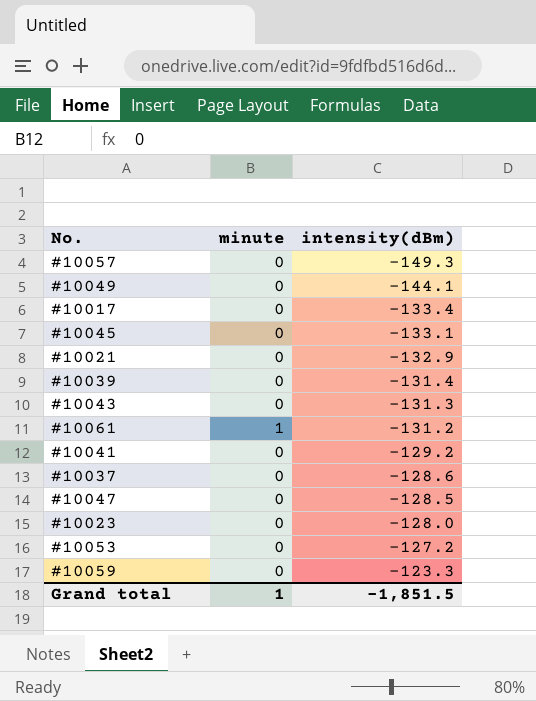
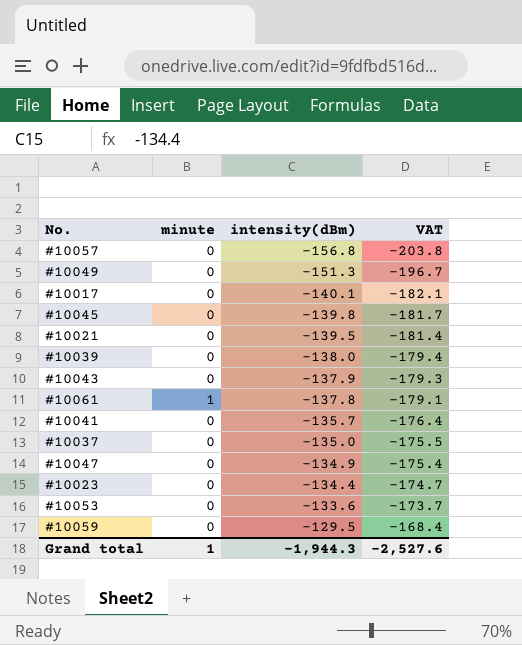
column VAT | formula: none -> [intensity(dBm)] * 1.3
#10057 | intensity(dBm): -149.3 -> -156.8
#10049 | intensity(dBm): -144.1 -> -151.3
#10017 | intensity(dBm): -133.4 -> -140.1
#10045 | intensity(dBm): -133.1 -> -139.8
#10021 | intensity(dBm): -132.9 -> -139.5
#10039 | intensity(dBm): -131.4 -> -138.0
#10043 | intensity(dBm): -131.3 -> -137.9
#10061 | intensity(dBm): -131.2 -> -137.8
#10041 | intensity(dBm): -129.2 -> -135.7
#10037 | intensity(dBm): -128.6 -> -135.0
#10047 | intensity(dBm): -128.5 -> -134.9
#10023 | intensity(dBm): -128.0 -> -134.4
#10053 | intensity(dBm): -127.2 -> -133.6
#10059 | intensity(dBm): -123.3 -> -129.5
Grand total | intensity(dBm): -1,851.5 -> -1,944.3

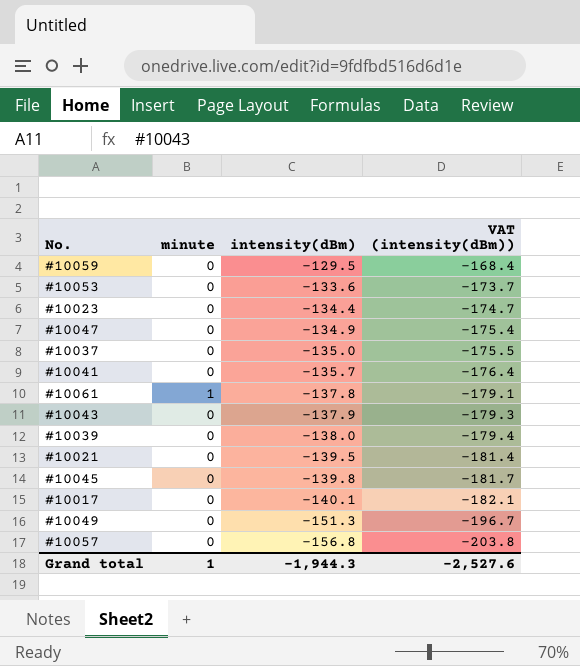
row order: intensity(dBm) ascending -> intensity(dBm) descending
column name: VAT -> VAT (intensity(dBm))

